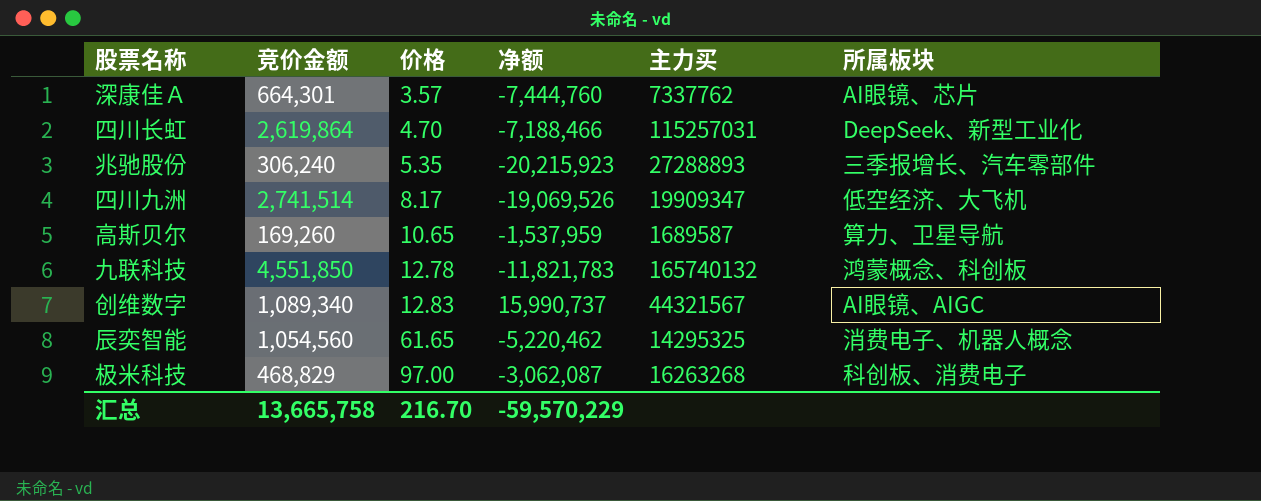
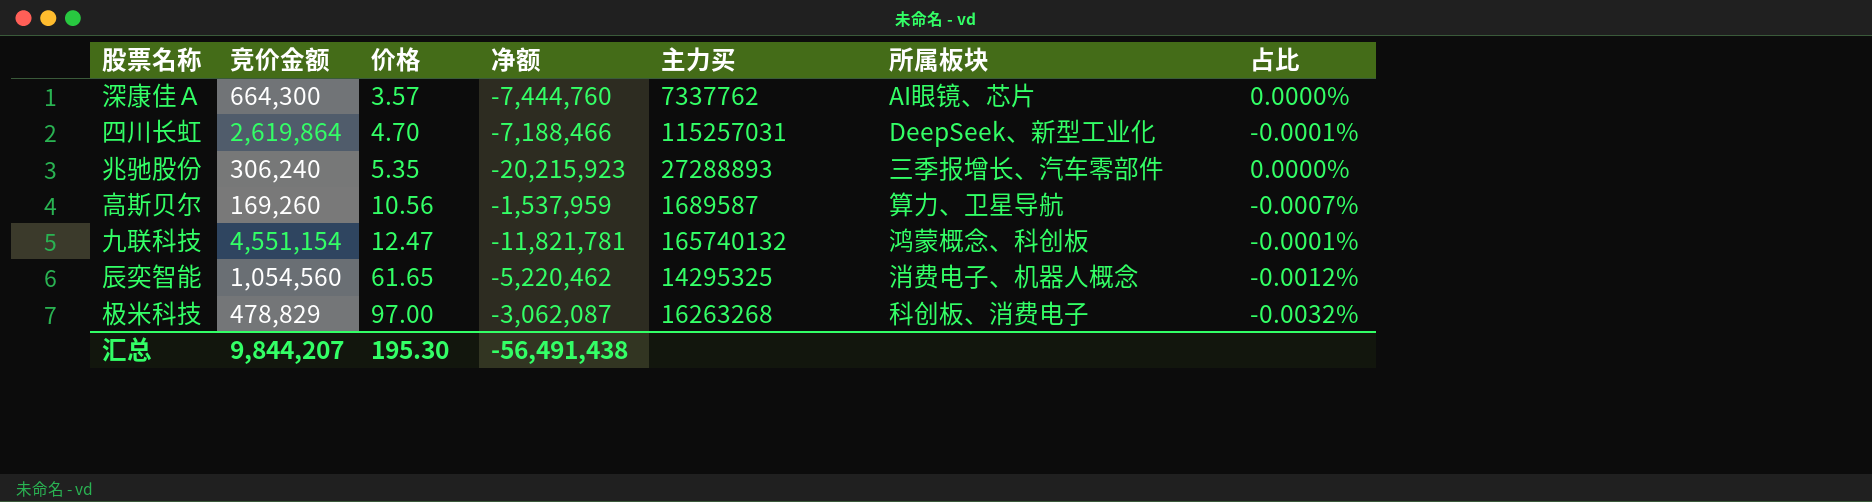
column 占比 | formula: none -> [价格] / [净额]
row 四川九洲: 2,741,514 | 8.17 | -19,069,526 | 19909347 | 低空经济、大飞机 -> none
row 创维数字: 1,089,340 | 12.83 | 15,990,737 | 44321567 | AI眼镜、AIGC -> none
深康佳Ａ | 竞价金额: 664,301 -> 664,300
高斯贝尔 | 价格: 10.65 -> 10.56
九联科技 | 竞价金额: 4,551,850 -> 4,551,154
九联科技 | 价格: 12.78 -> 12.47
九联科技 | 净额: -11,821,783 -> -11,821,781
极米科技 | 竞价金额: 468,829 -> 478,829
汇总 | 竞价金额: 13,665,758 -> 9,844,207
汇总 | 价格: 216.70 -> 195.30
汇总 | 净额: -59,570,229 -> -56,491,438

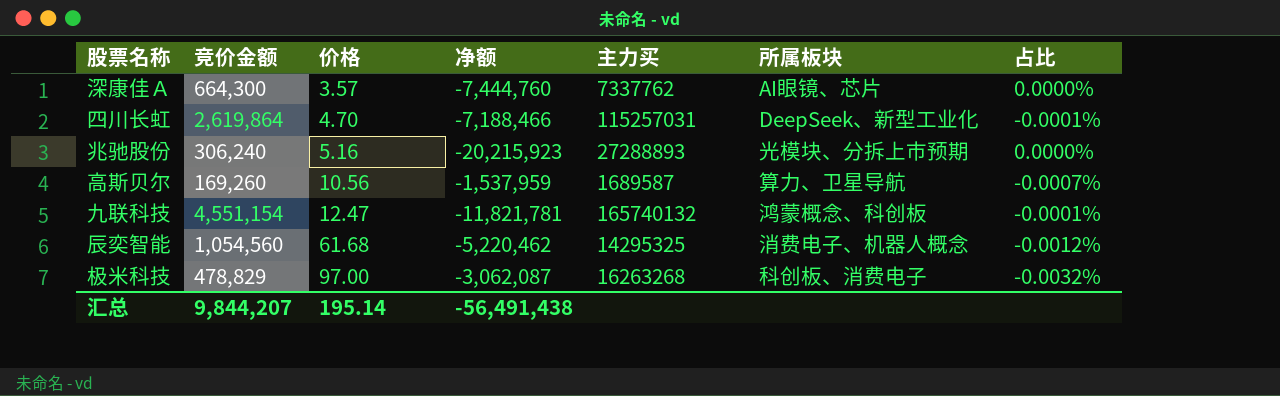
兆驰股份 | 价格: 5.35 -> 5.16
兆驰股份 | 所属板块: 三季报增长、汽车零部件 -> 光模块、分拆上市预期
辰奕智能 | 价格: 61.65 -> 61.68
汇总 | 价格: 195.30 -> 195.14

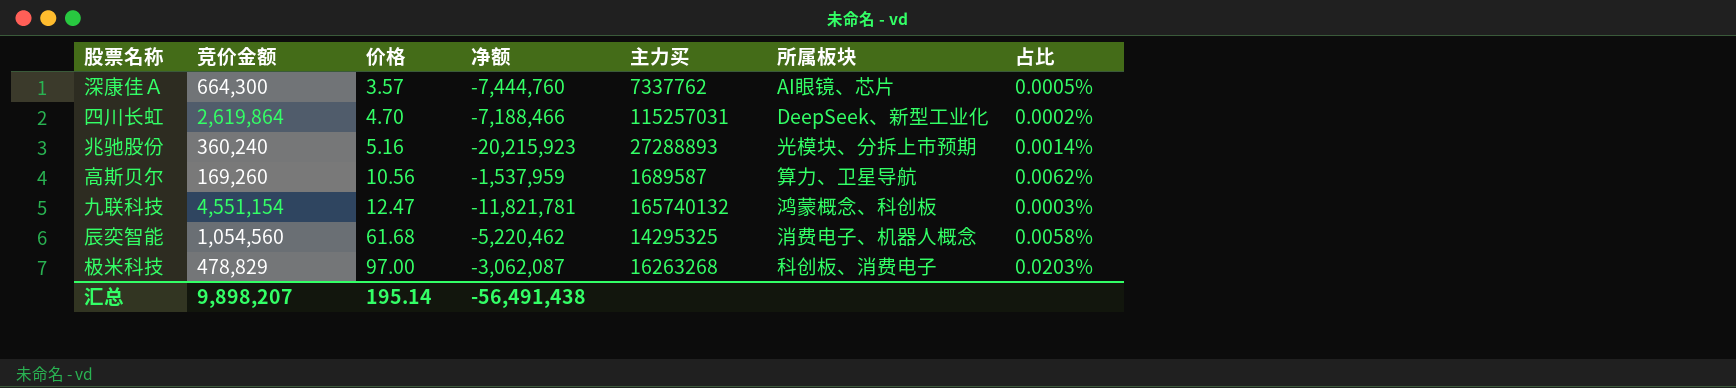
column 占比 | formula: [价格] / [净额] -> [价格] / [竞价金额]
兆驰股份 | 竞价金额: 306,240 -> 360,240
汇总 | 竞价金额: 9,844,207 -> 9,898,207

